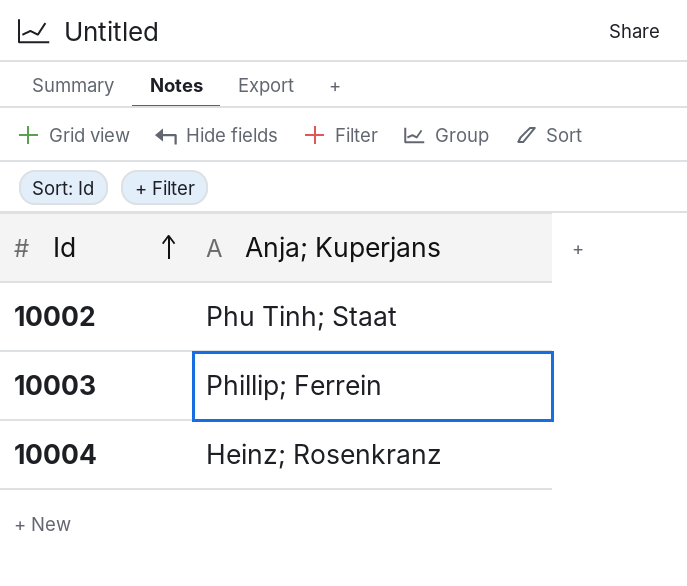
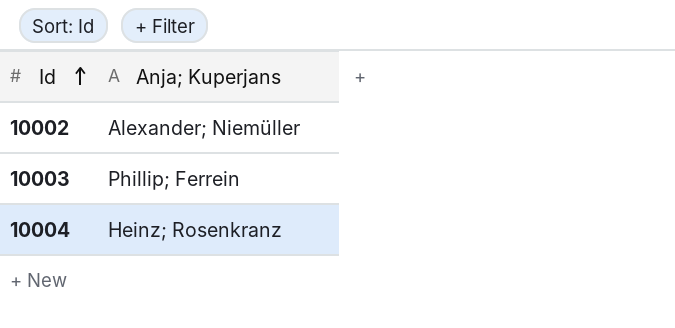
10002 | Anja; Kuperjans: Phu Tinh; Staat -> Alexander; Niemüller

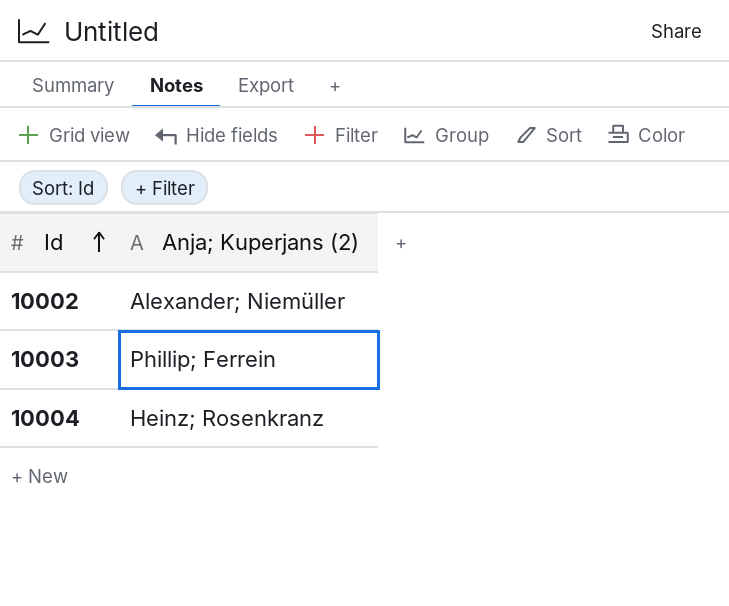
column name: Anja; Kuperjans -> Anja; Kuperjans (2)

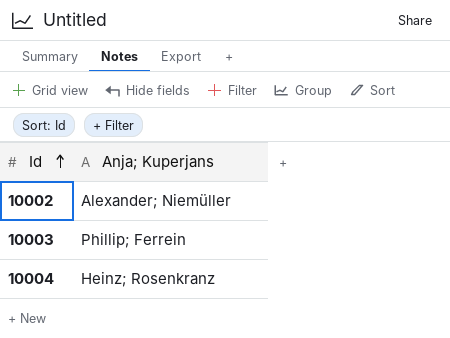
column name: Anja; Kuperjans (2) -> Anja; Kuperjans

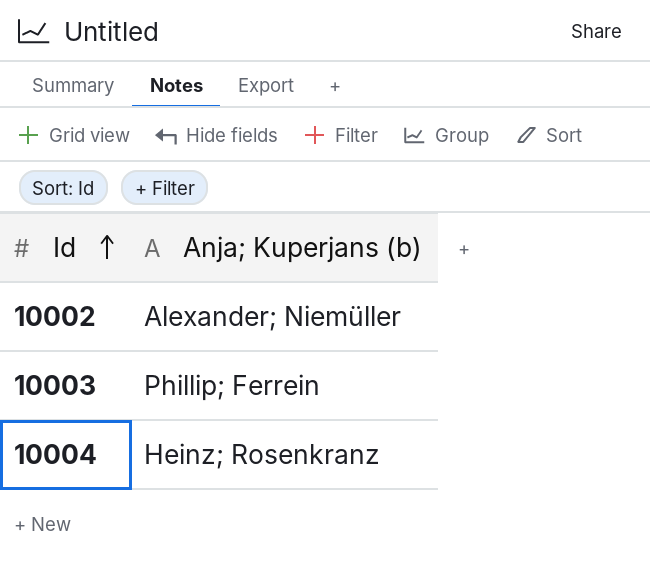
column name: Anja; Kuperjans -> Anja; Kuperjans (b)

